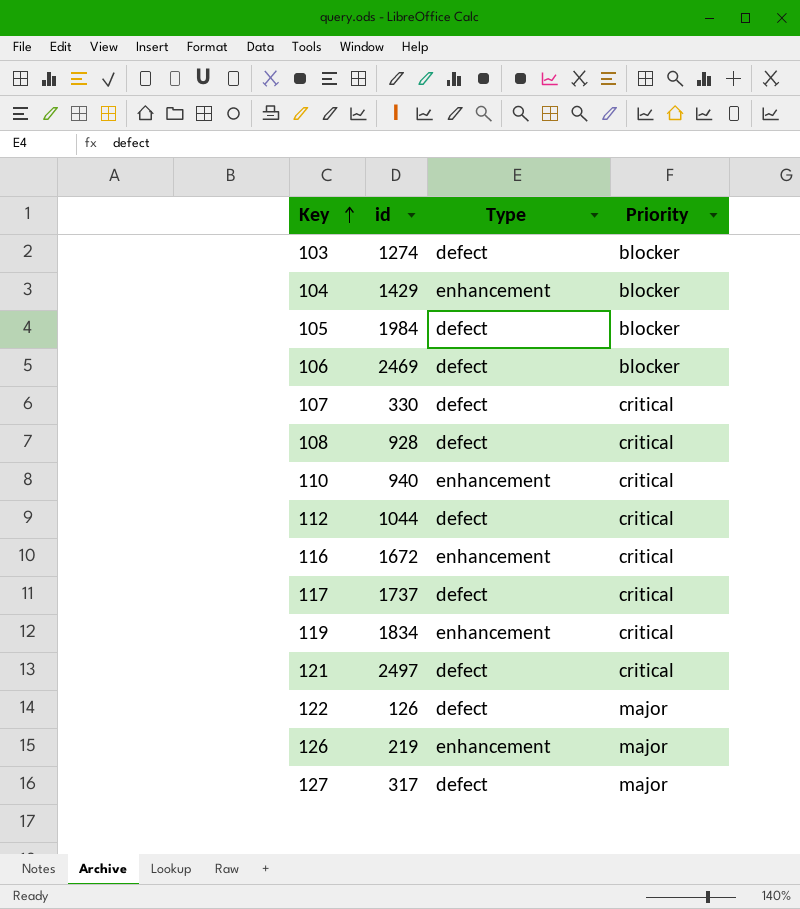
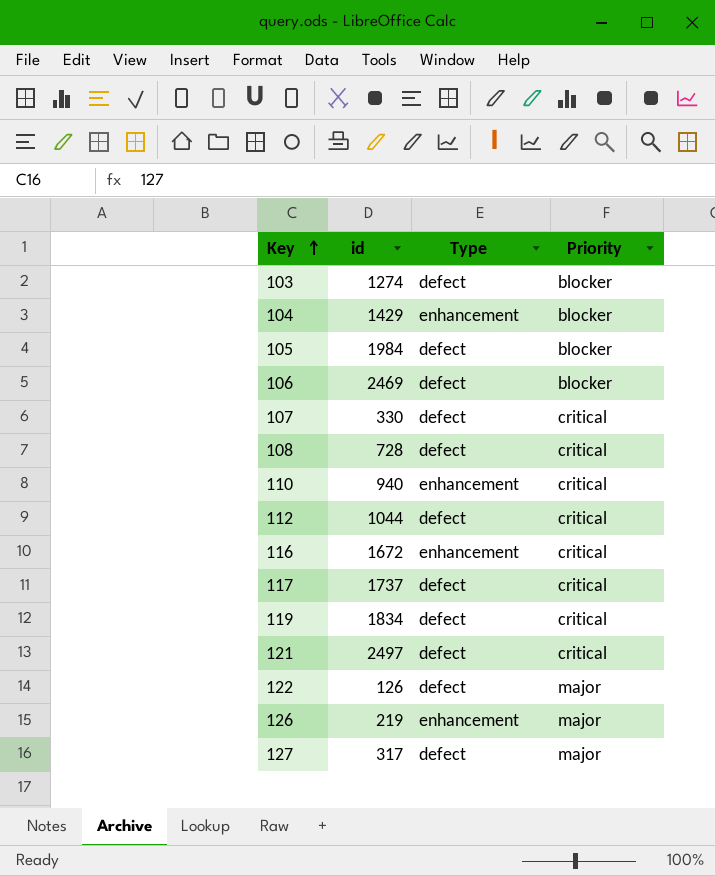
108 | id: 928 -> 728
119 | Type: enhancement -> defect

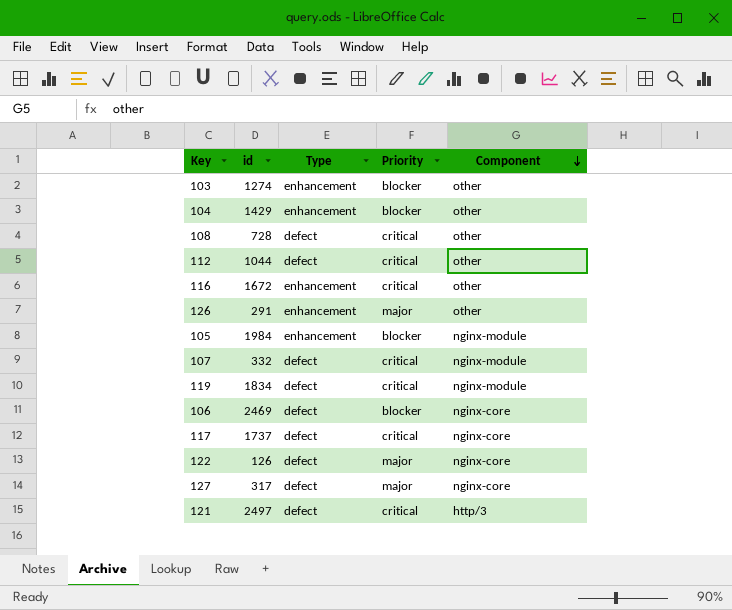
row order: Key ascending -> Component descending
column Component | position: none -> 5
row 110: 940 | enhancement | critical -> none
103 | Type: defect -> enhancement
126 | id: 219 -> 291
105 | Type: defect -> enhancement
107 | id: 330 -> 332

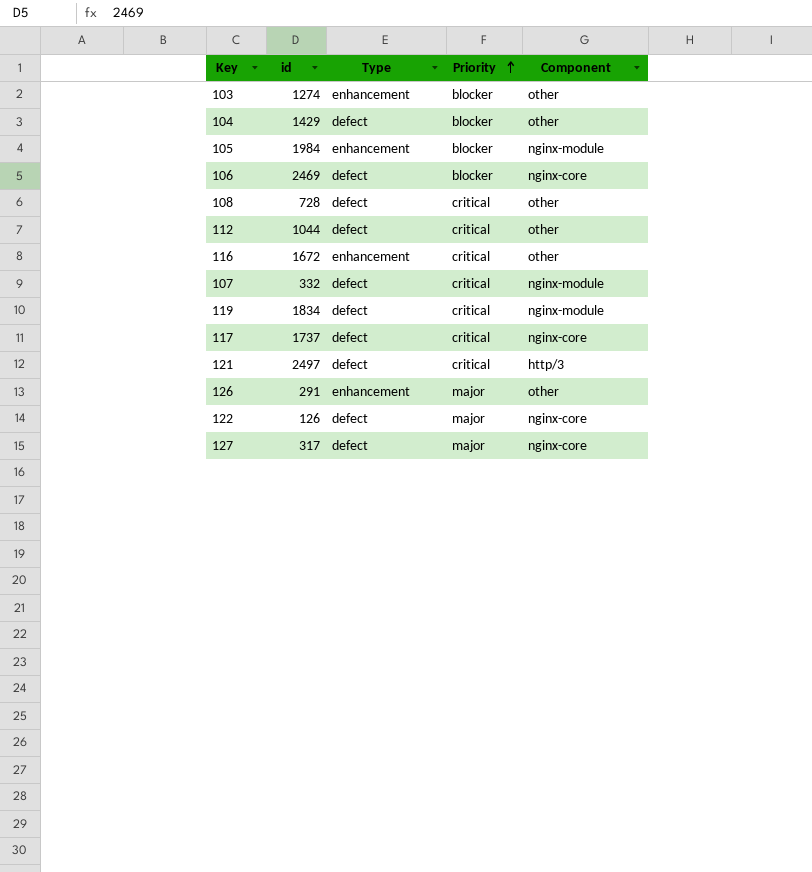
row order: Component descending -> Priority ascending
104 | Type: enhancement -> defect

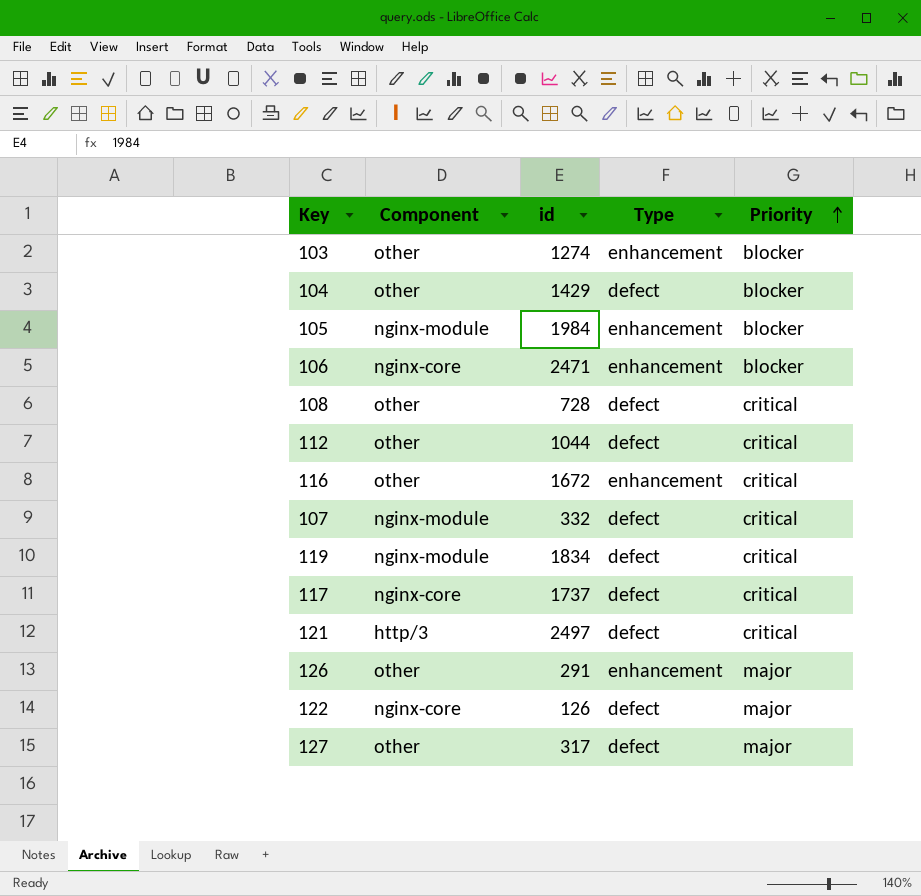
column Component | position: 5 -> 2
106 | id: 2469 -> 2471
106 | Type: defect -> enhancement
127 | Component: nginx-core -> other

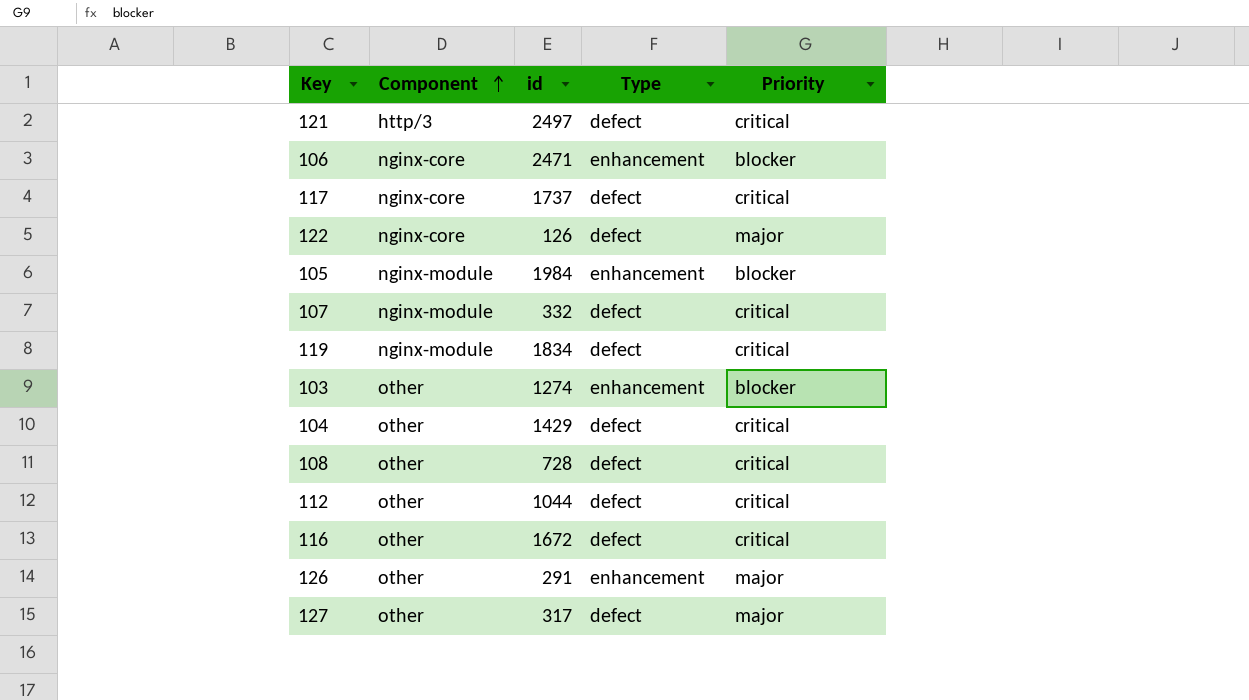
row order: Priority ascending -> Component ascending
104 | Priority: blocker -> critical
116 | Type: enhancement -> defect

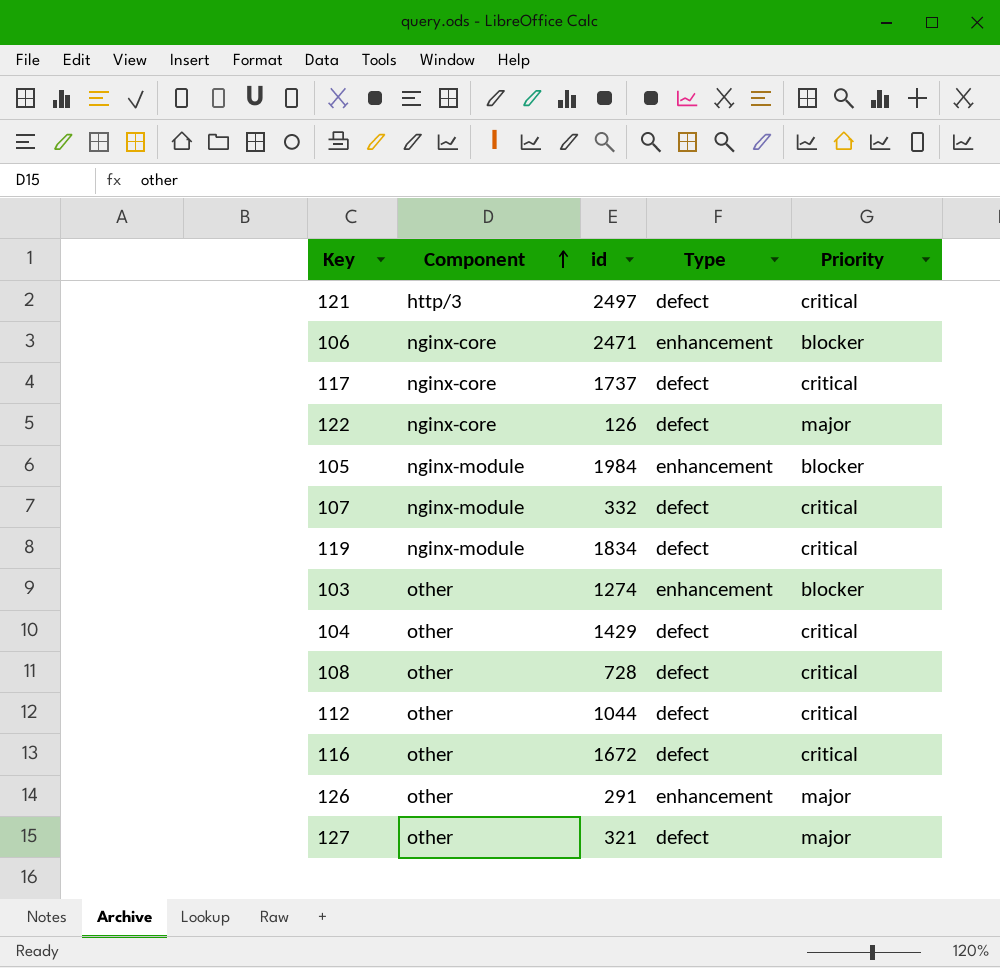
127 | id: 317 -> 321

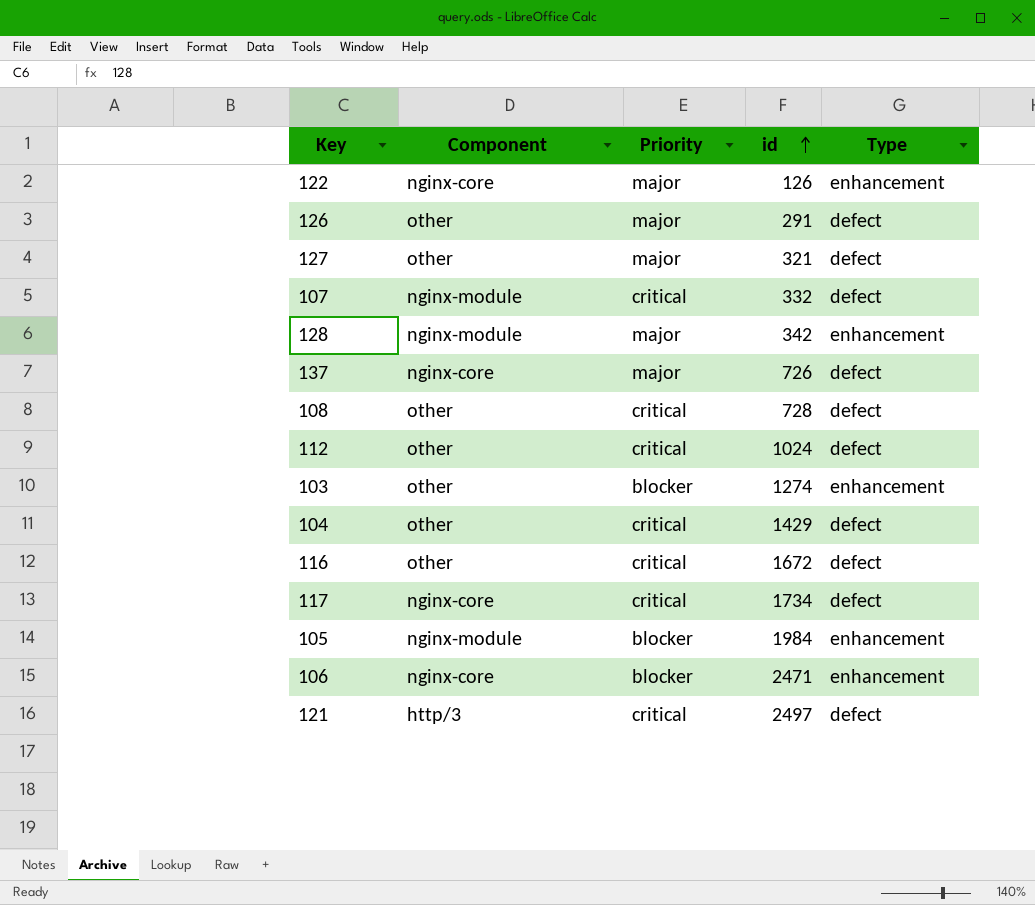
row order: Component ascending -> id ascending
column Priority | position: 5 -> 3
row 119: nginx-module | 1834 | defect | critical -> none
122 | Type: defect -> enhancement
126 | Type: enhancement -> defect
row 128: none -> nginx-module | major | 342 | enhancement
row 137: none -> nginx-core | major | 726 | defect
112 | id: 1044 -> 1024
117 | id: 1737 -> 1734

